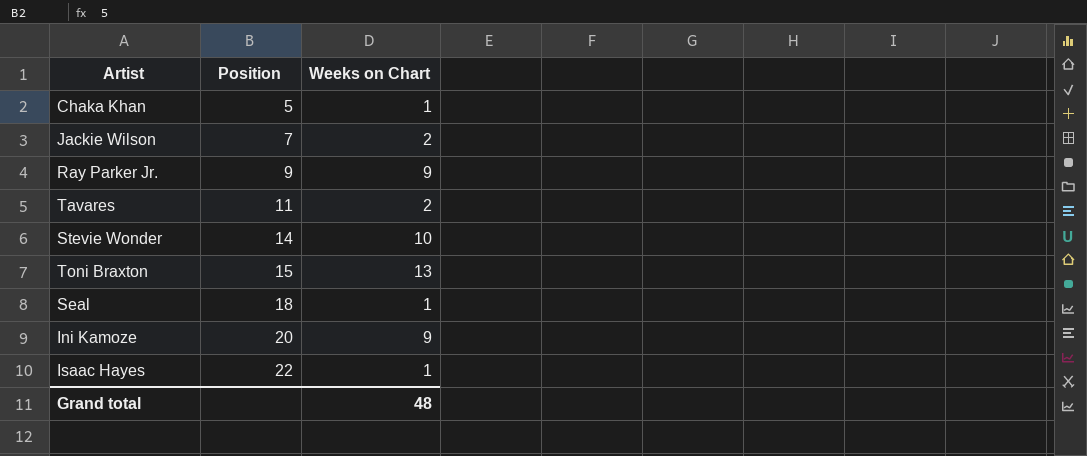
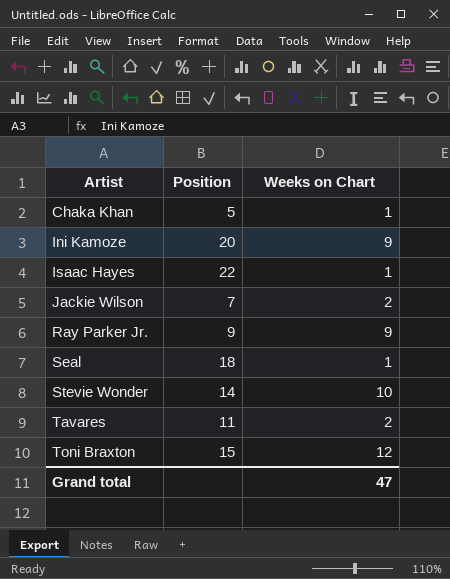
row order: Position ascending -> Artist ascending
Toni Braxton | Weeks on Chart: 13 -> 12
Grand total | Weeks on Chart: 48 -> 47

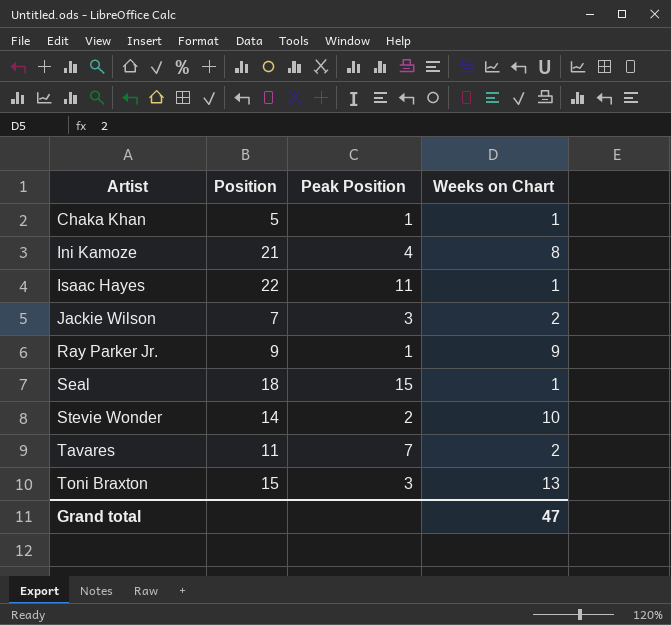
column Peak Position | position: none -> 3
Ini Kamoze | Position: 20 -> 21
Ini Kamoze | Weeks on Chart: 9 -> 8
Toni Braxton | Weeks on Chart: 12 -> 13

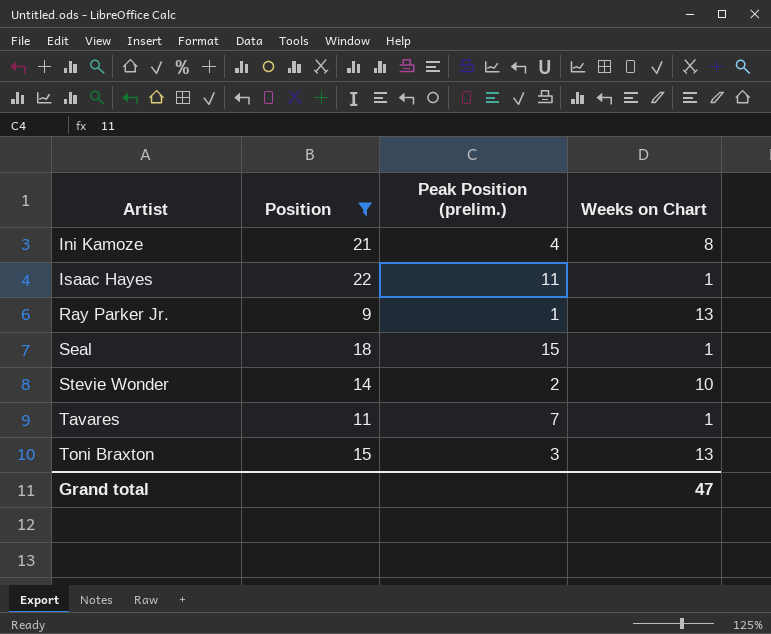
filter: none -> Position >= 9
column name: Peak Position -> Peak Position (prelim.)
Ray Parker Jr. | Weeks on Chart: 9 -> 13
Tavares | Weeks on Chart: 2 -> 1

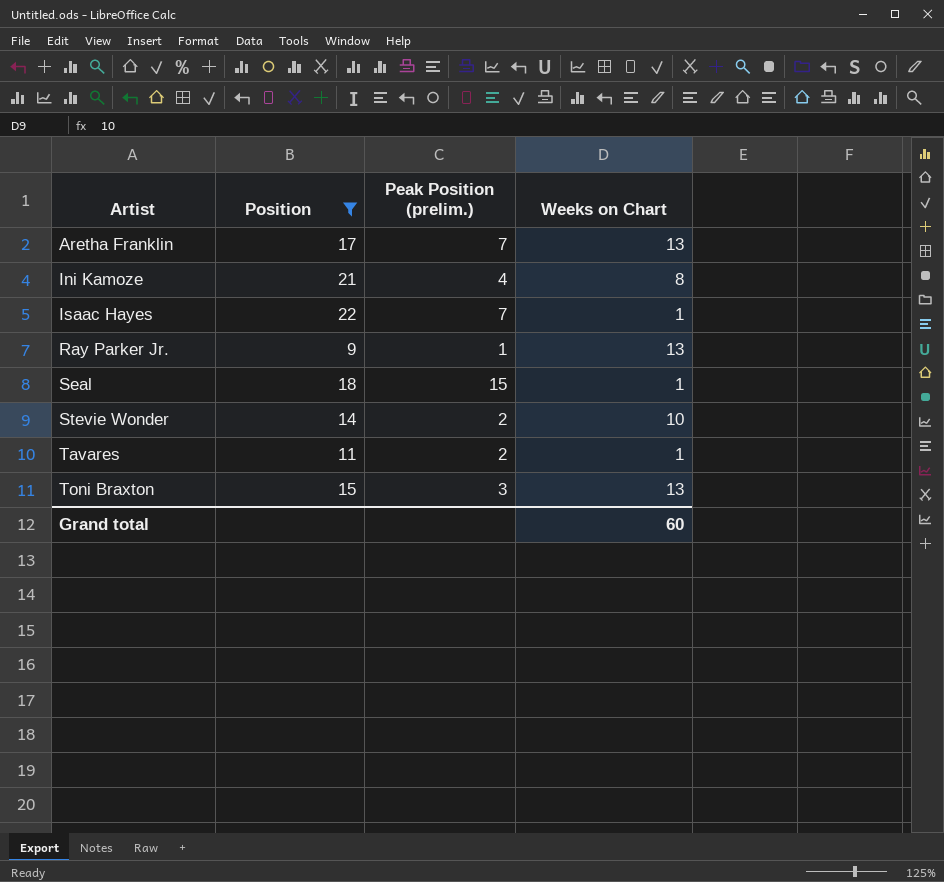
row Aretha Franklin: none -> 17 | 7 | 13
Isaac Hayes | Peak Position (prelim.): 11 -> 7
Tavares | Peak Position (prelim.): 7 -> 2
Grand total | Weeks on Chart: 47 -> 60

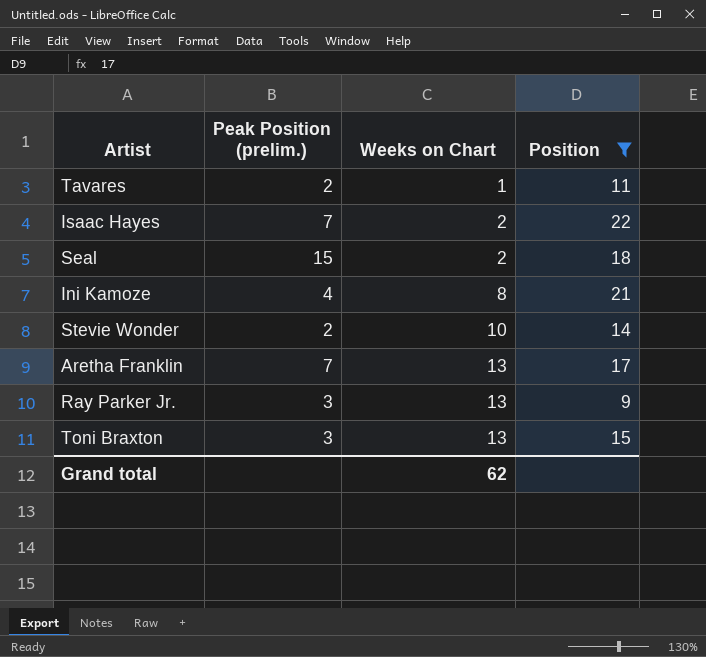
row order: Artist ascending -> Weeks on Chart ascending
column Position | position: 2 -> 4
Isaac Hayes | Weeks on Chart: 1 -> 2
Seal | Weeks on Chart: 1 -> 2
Ray Parker Jr. | Peak Position (prelim.): 1 -> 3
Grand total | Weeks on Chart: 60 -> 62

